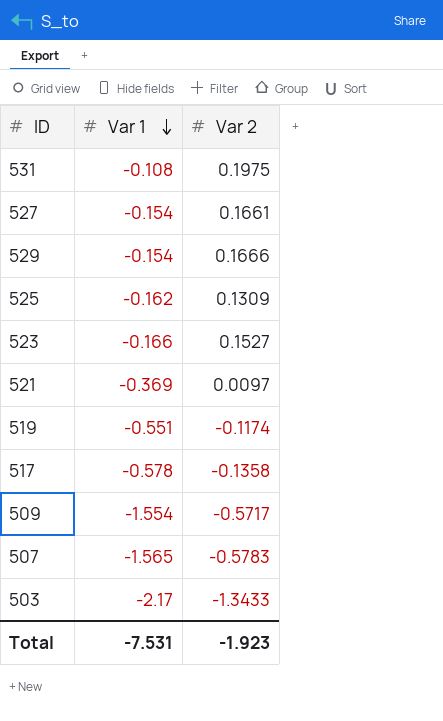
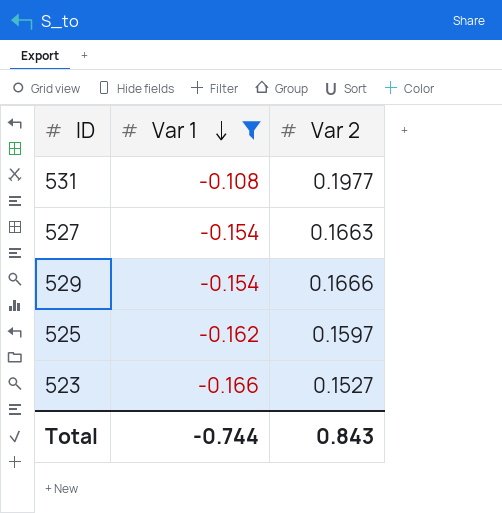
filter: none -> Var 1 >= -0.166
531 | Var 2: 0.1975 -> 0.1977
527 | Var 2: 0.1661 -> 0.1663
525 | Var 2: 0.1309 -> 0.1597
Total | Var 1: -7.531 -> -0.744
Total | Var 2: -1.923 -> 0.843

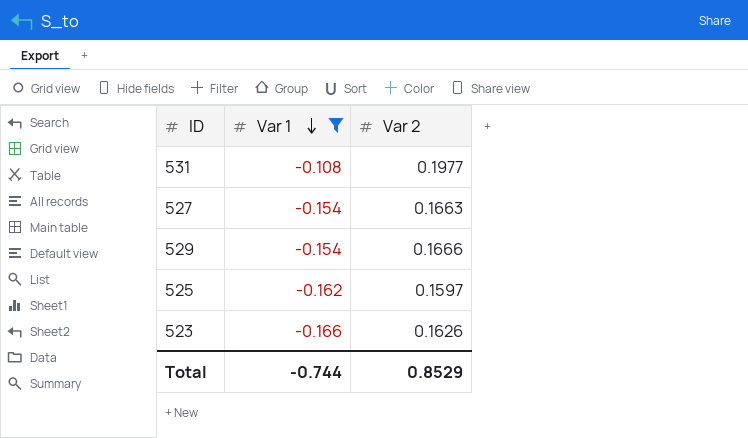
523 | Var 2: 0.1527 -> 0.1626
Total | Var 2: 0.843 -> 0.8529

